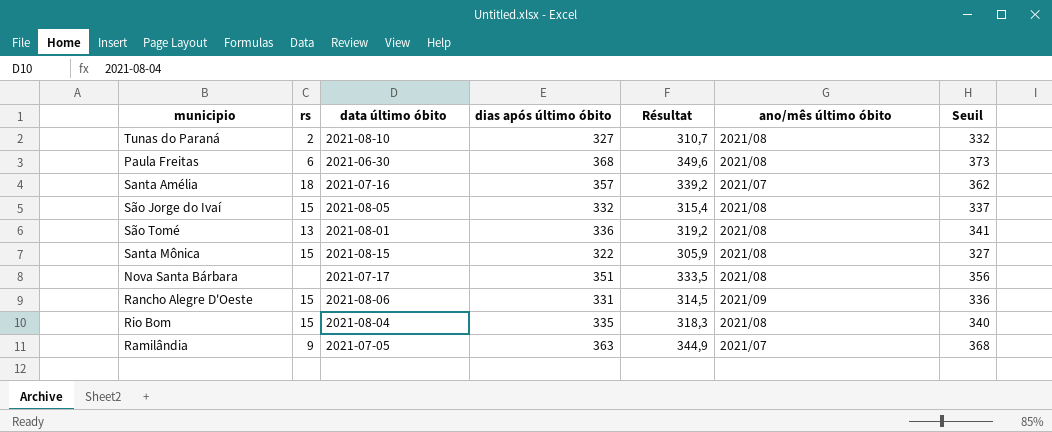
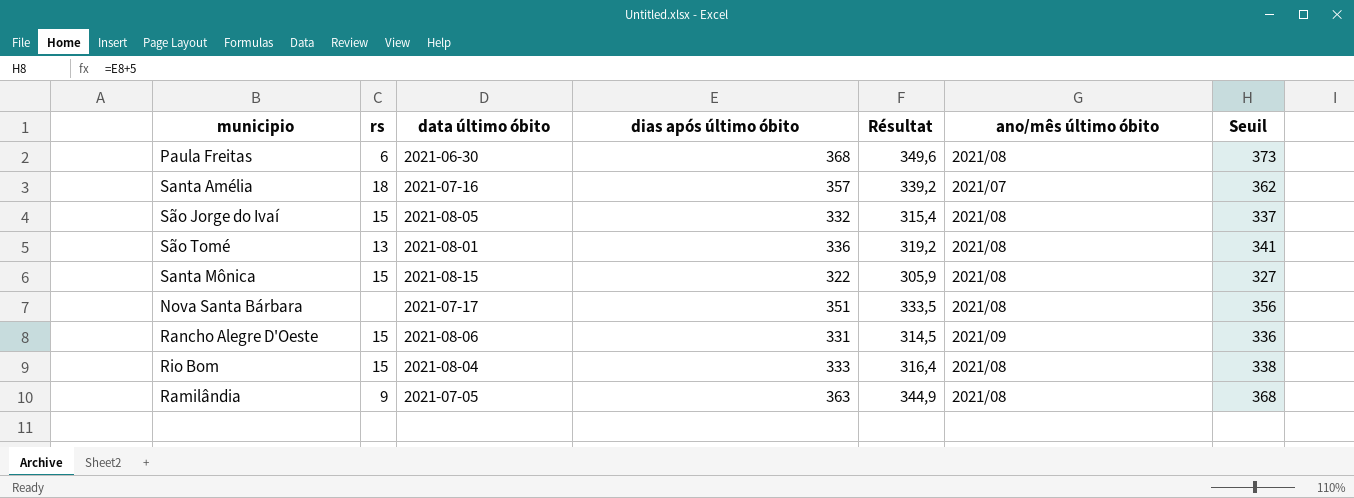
row Tunas do Paraná: 2 | 2021-08-10 | 327 | 310,7 | 2021/08 | 332 -> none
Rio Bom | dias após último óbito: 335 -> 333
Rio Bom | Résultat: 318,3 -> 316,4
Rio Bom | Seuil: 340 -> 338
Ramilândia | ano/mês último óbito: 2021/07 -> 2021/08

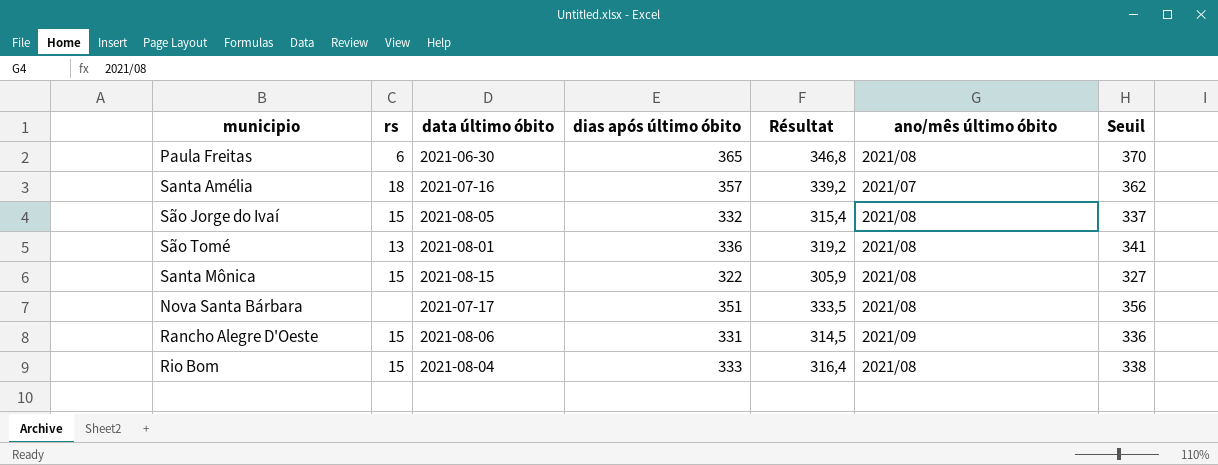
row Ramilândia: 9 | 2021-07-05 | 363 | 344,9 | 2021/08 | 368 -> none
Paula Freitas | dias após último óbito: 368 -> 365
Paula Freitas | Résultat: 349,6 -> 346,8
Paula Freitas | Seuil: 373 -> 370

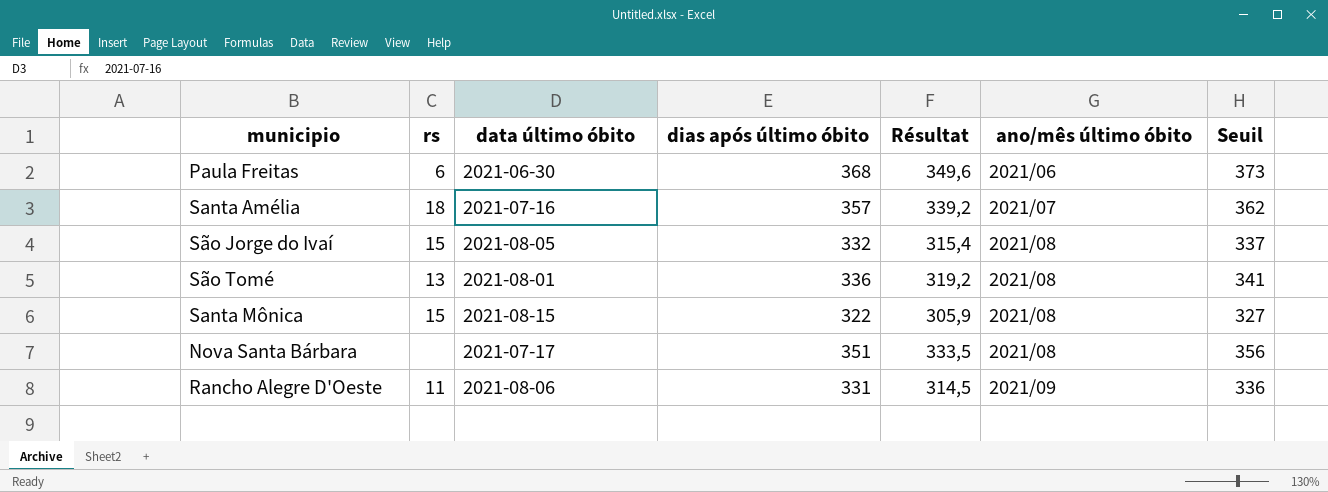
row Rio Bom: 15 | 2021-08-04 | 333 | 316,4 | 2021/08 | 338 -> none
Paula Freitas | dias após último óbito: 365 -> 368
Paula Freitas | Résultat: 346,8 -> 349,6
Paula Freitas | ano/mês último óbito: 2021/08 -> 2021/06
Paula Freitas | Seuil: 370 -> 373
Rancho Alegre D'Oeste | rs: 15 -> 11

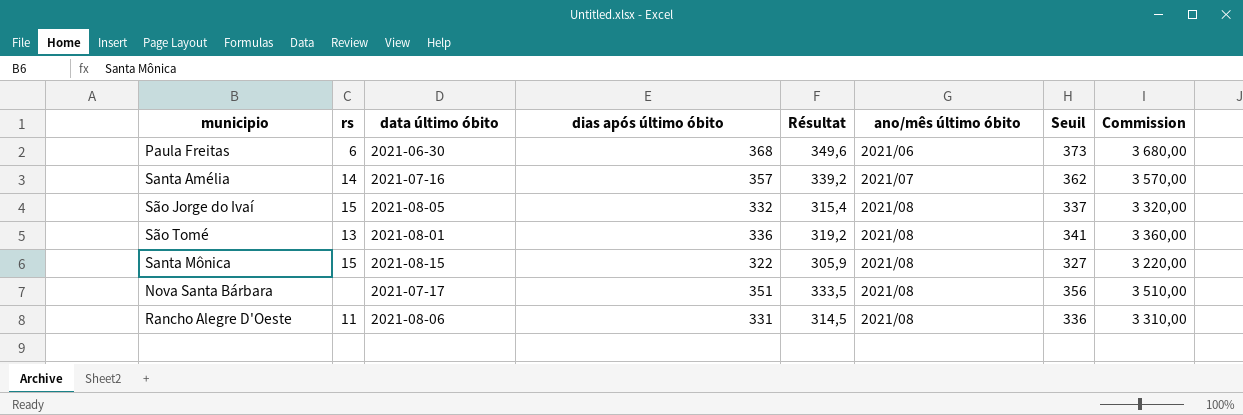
column Commission | formula: none -> [dias após último óbito] * 10
Santa Amélia | rs: 18 -> 14
Rancho Alegre D'Oeste | ano/mês último óbito: 2021/09 -> 2021/08

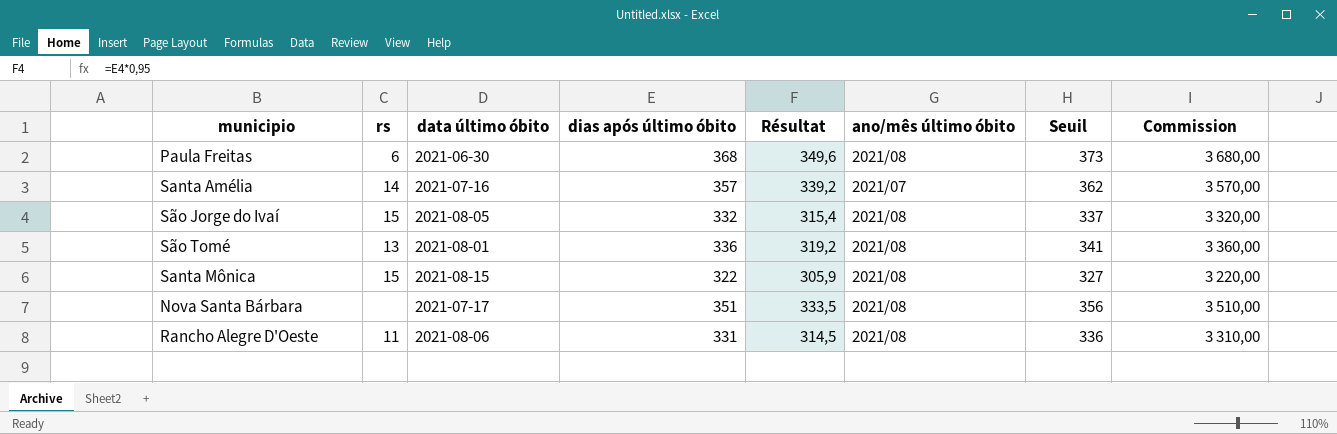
Paula Freitas | ano/mês último óbito: 2021/06 -> 2021/08

